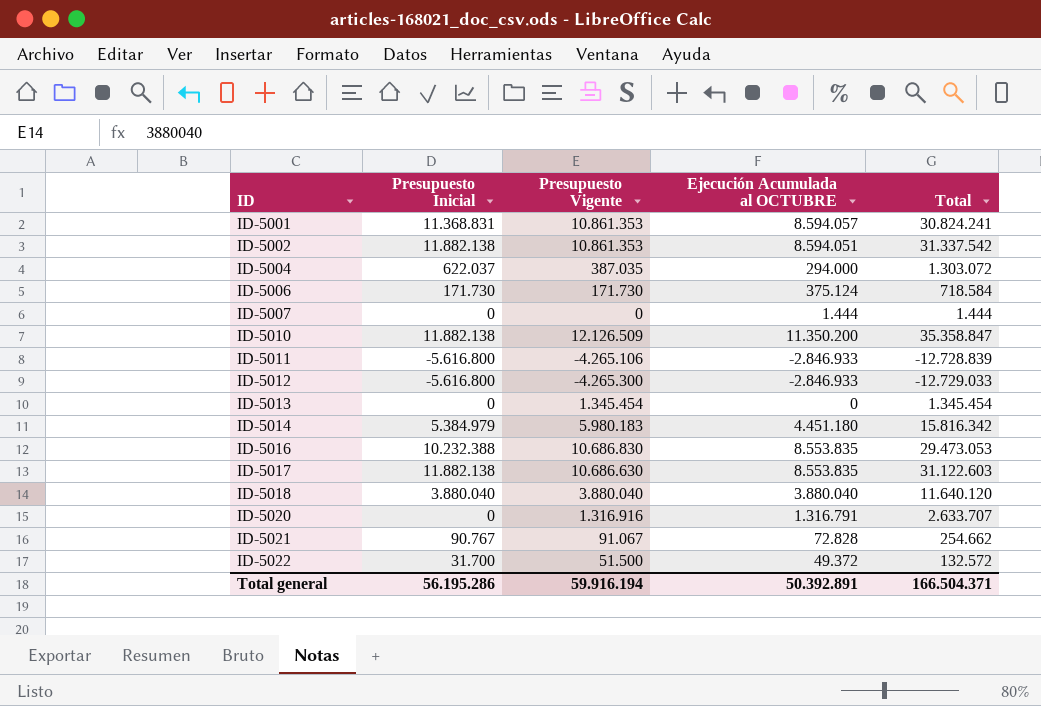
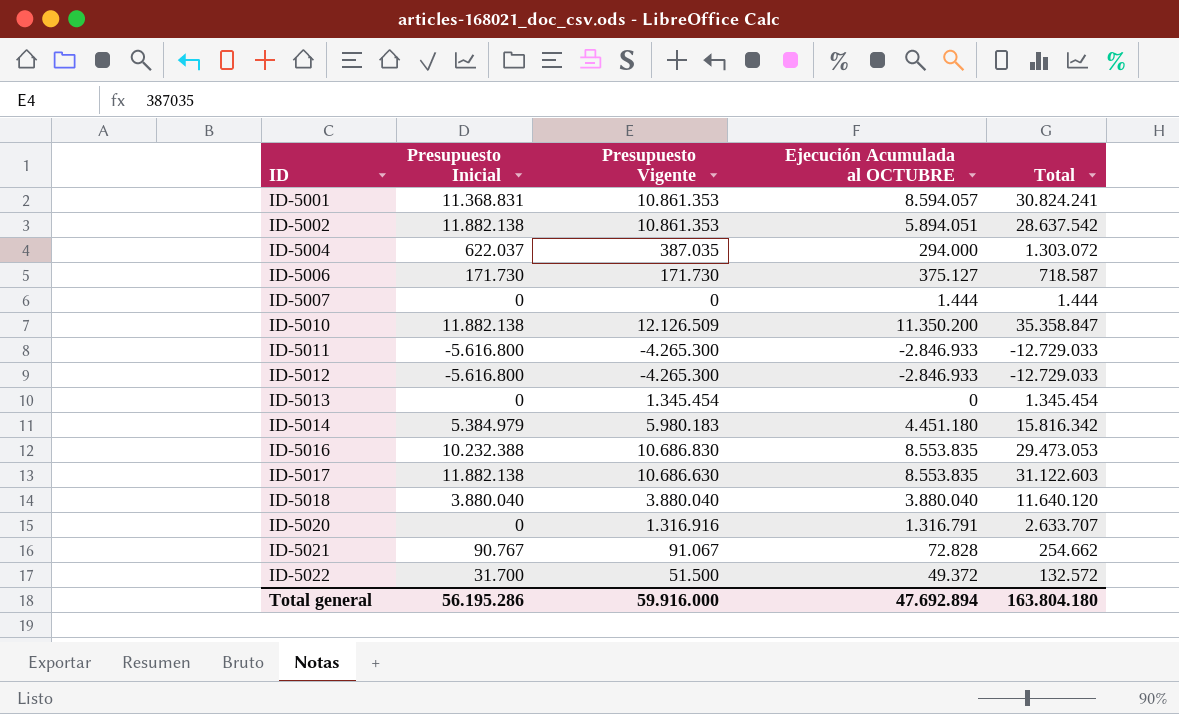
ID-5002 | Ejecución Acumulada al OCTUBRE: 8.594.051 -> 5.894.051
ID-5002 | Total: 31.337.542 -> 28.637.542
ID-5006 | Ejecución Acumulada al OCTUBRE: 375.124 -> 375.127
ID-5006 | Total: 718.584 -> 718.587
ID-5011 | Presupuesto Vigente: -4.265.106 -> -4.265.300
ID-5011 | Total: -12.728.839 -> -12.729.033
Total general | Presupuesto Vigente: 59.916.194 -> 59.916.000
Total general | Ejecución Acumulada al OCTUBRE: 50.392.891 -> 47.692.894
Total general | Total: 166.504.371 -> 163.804.180

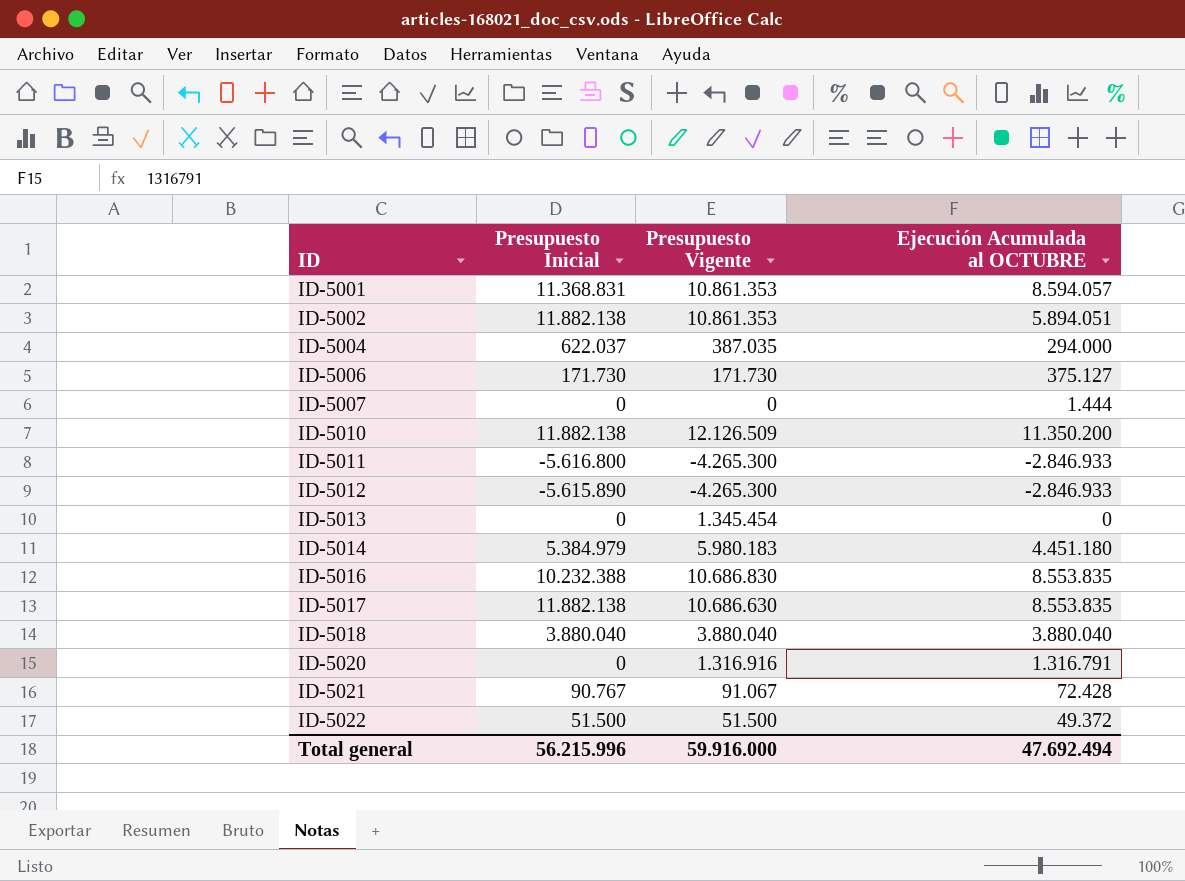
column Total | formula: [Presupuesto Inicial] + [Presupuesto Vigente] + [Ejecución Acumulada al OCTUBRE] -> none
ID-5012 | Presupuesto Inicial: -5.616.800 -> -5.615.890
ID-5021 | Ejecución Acumulada al OCTUBRE: 72.828 -> 72.428
ID-5022 | Presupuesto Inicial: 31.700 -> 51.500
Total general | Presupuesto Inicial: 56.195.286 -> 56.215.996
Total general | Ejecución Acumulada al OCTUBRE: 47.692.894 -> 47.692.494

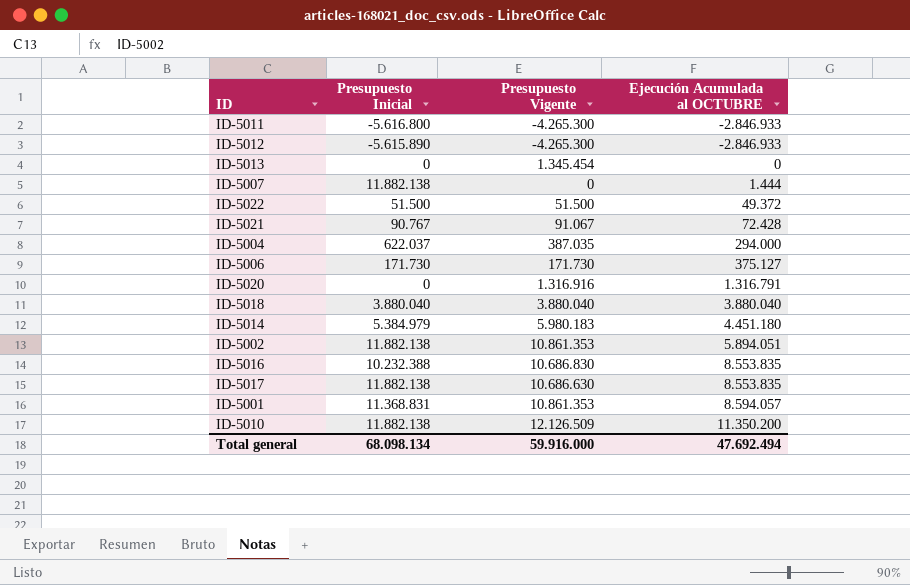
row order: ID ascending -> Ejecución Acumulada al OCTUBRE ascending
ID-5007 | Presupuesto Inicial: 0 -> 11.882.138
Total general | Presupuesto Inicial: 56.215.996 -> 68.098.134

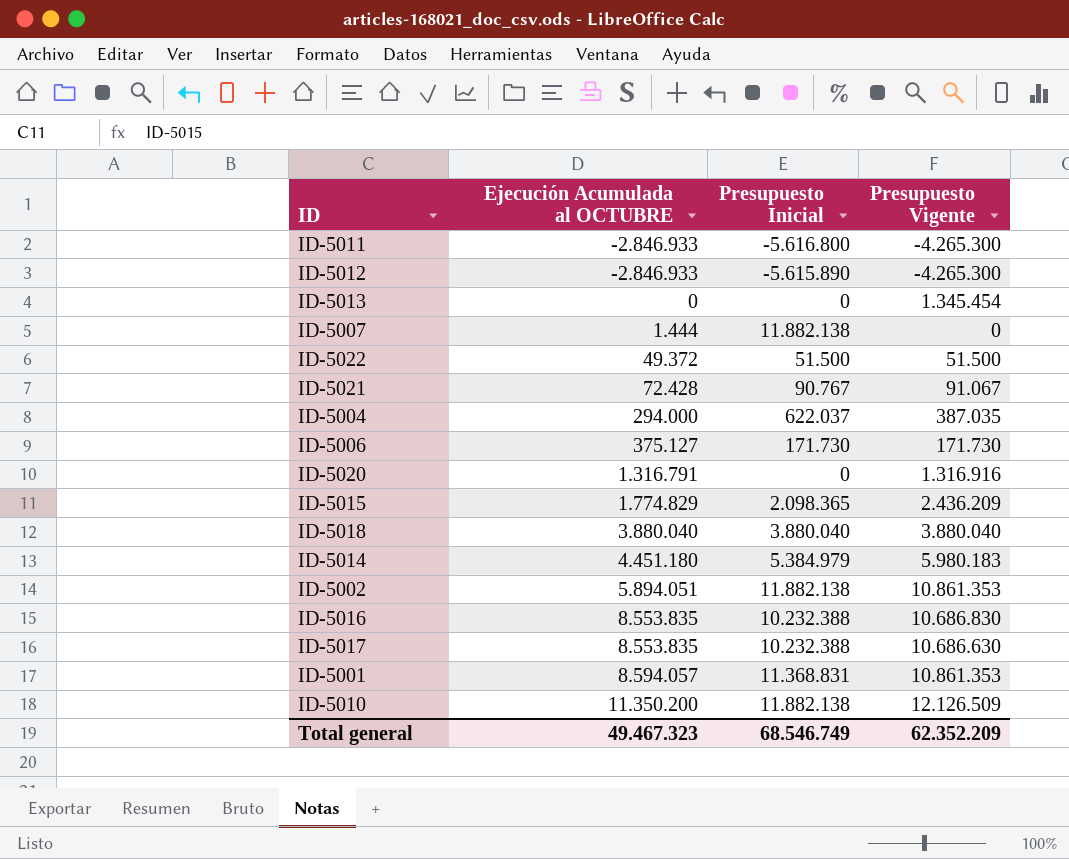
column Ejecución Acumulada al OCTUBRE | position: 4 -> 2
row ID-5015: none -> 1.774.829 | 2.098.365 | 2.436.209
ID-5017 | Presupuesto Inicial: 11.882.138 -> 10.232.388
Total general | Ejecución Acumulada al OCTUBRE: 47.692.494 -> 49.467.323
Total general | Presupuesto Inicial: 68.098.134 -> 68.546.749
Total general | Presupuesto Vigente: 59.916.000 -> 62.352.209

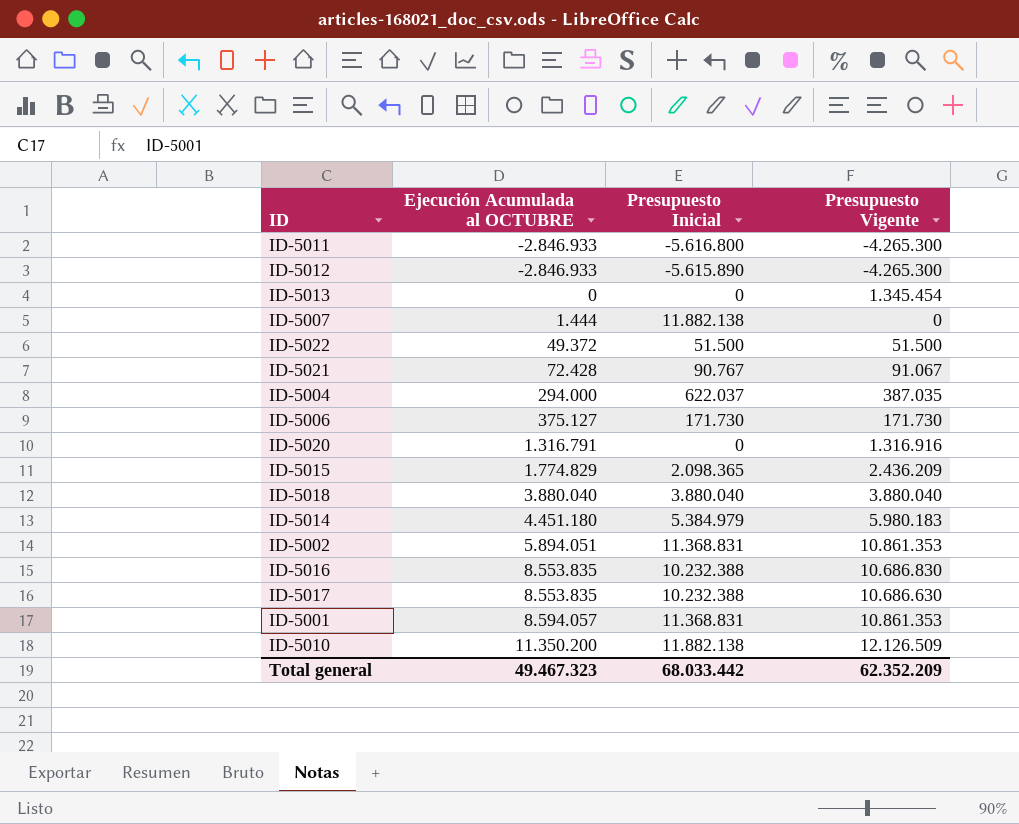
ID-5002 | Presupuesto Inicial: 11.882.138 -> 11.368.831
Total general | Presupuesto Inicial: 68.546.749 -> 68.033.442

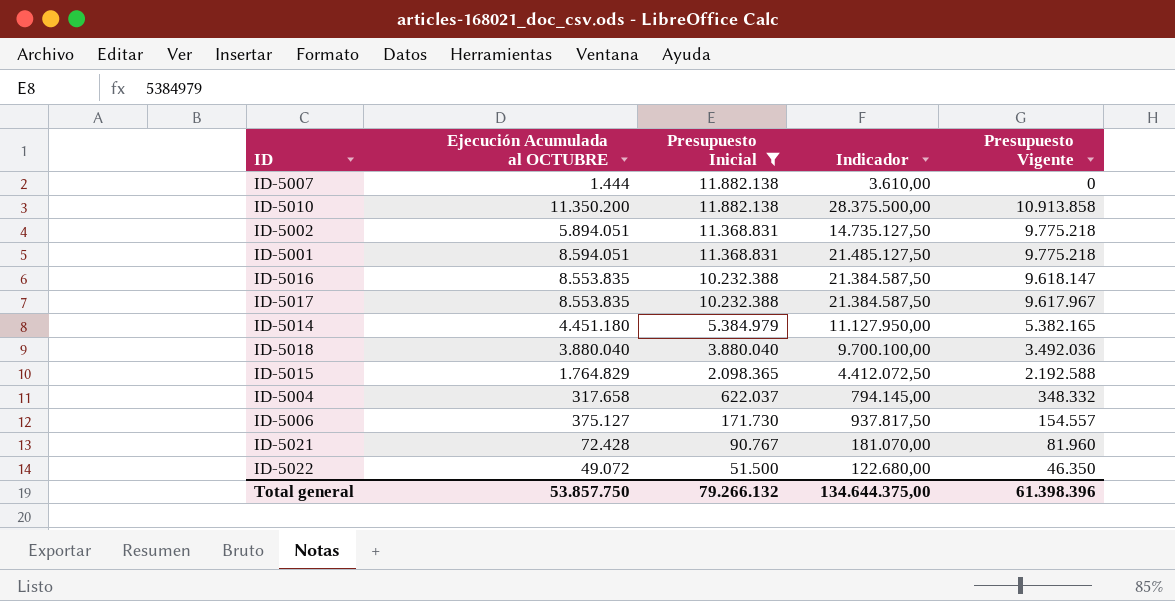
filter: none -> Presupuesto Inicial >= 51.500
row order: Ejecución Acumulada al OCTUBRE ascending -> Presupuesto Inicial descending
column Indicador | formula: none -> [Ejecución Acumulada al OCTUBRE] * 2,5
ID-5010 | Presupuesto Vigente: 12.126.509 -> 10.913.858
ID-5002 | Presupuesto Vigente: 10.861.353 -> 9.775.218
ID-5001 | Ejecución Acumulada al OCTUBRE: 8.594.057 -> 8.594.051
ID-5001 | Presupuesto Vigente: 10.861.353 -> 9.775.218
ID-5016 | Presupuesto Vigente: 10.686.830 -> 9.618.147
ID-5017 | Presupuesto Vigente: 10.686.630 -> 9.617.967
ID-5014 | Presupuesto Vigente: 5.980.183 -> 5.382.165
ID-5018 | Presupuesto Vigente: 3.880.040 -> 3.492.036
ID-5015 | Ejecución Acumulada al OCTUBRE: 1.774.829 -> 1.764.829
ID-5015 | Presupuesto Vigente: 2.436.209 -> 2.192.588
ID-5004 | Ejecución Acumulada al OCTUBRE: 294.000 -> 317.658
ID-5004 | Presupuesto Vigente: 387.035 -> 348.332
ID-5006 | Presupuesto Vigente: 171.730 -> 154.557
ID-5021 | Presupuesto Vigente: 91.067 -> 81.960
ID-5022 | Ejecución Acumulada al OCTUBRE: 49.372 -> 49.072
ID-5022 | Presupuesto Vigente: 51.500 -> 46.350
Total general | Ejecución Acumulada al OCTUBRE: 49.467.323 -> 53.857.750
Total general | Presupuesto Inicial: 68.033.442 -> 79.266.132
Total general | Presupuesto Vigente: 62.352.209 -> 61.398.396

